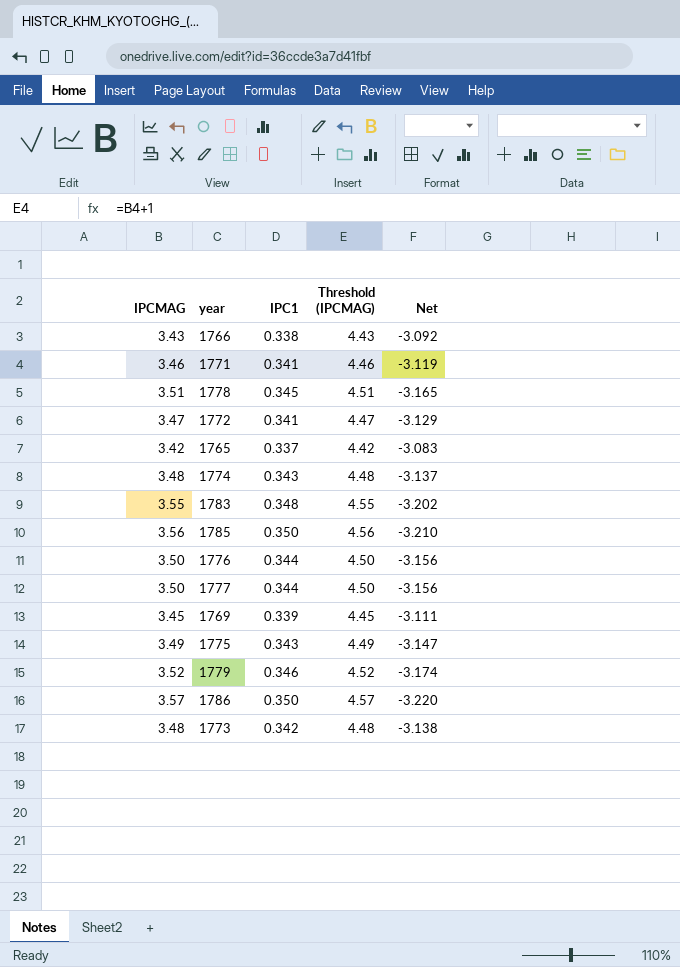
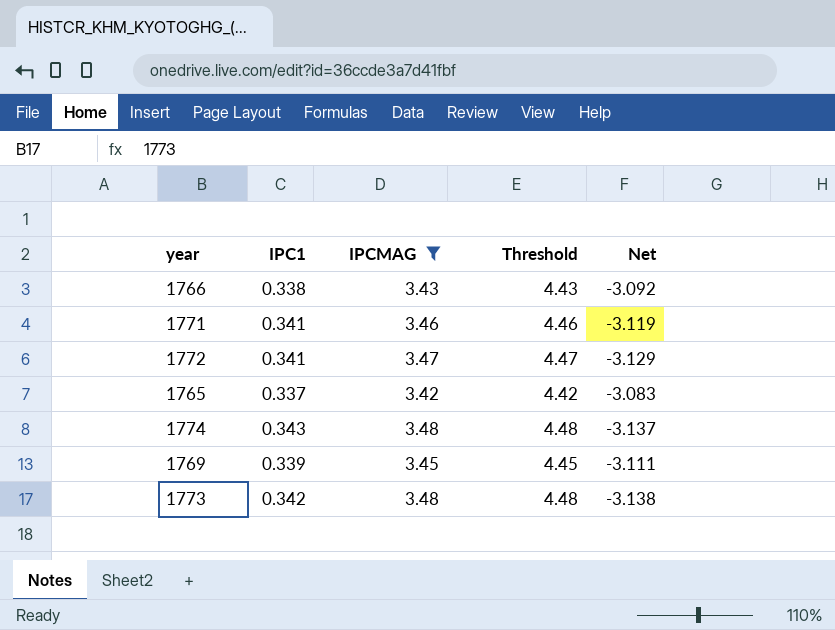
filter: none -> IPCMAG <= 3.48
column IPCMAG | position: 1 -> 3
column name: Threshold (IPCMAG) -> Threshold

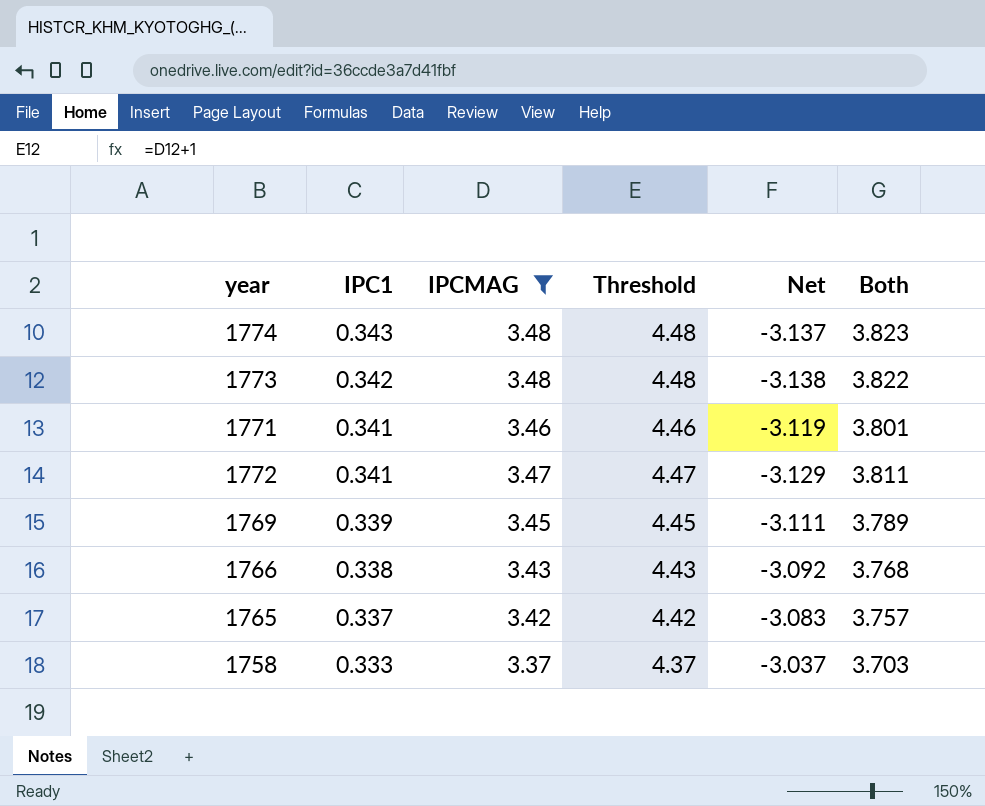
row order: none -> IPC1 descending
column Both | formula: none -> [IPC1] + [IPCMAG]
row 1758: none -> 0.333 | 3.37 | 4.37 | -3.037 | 3.703

